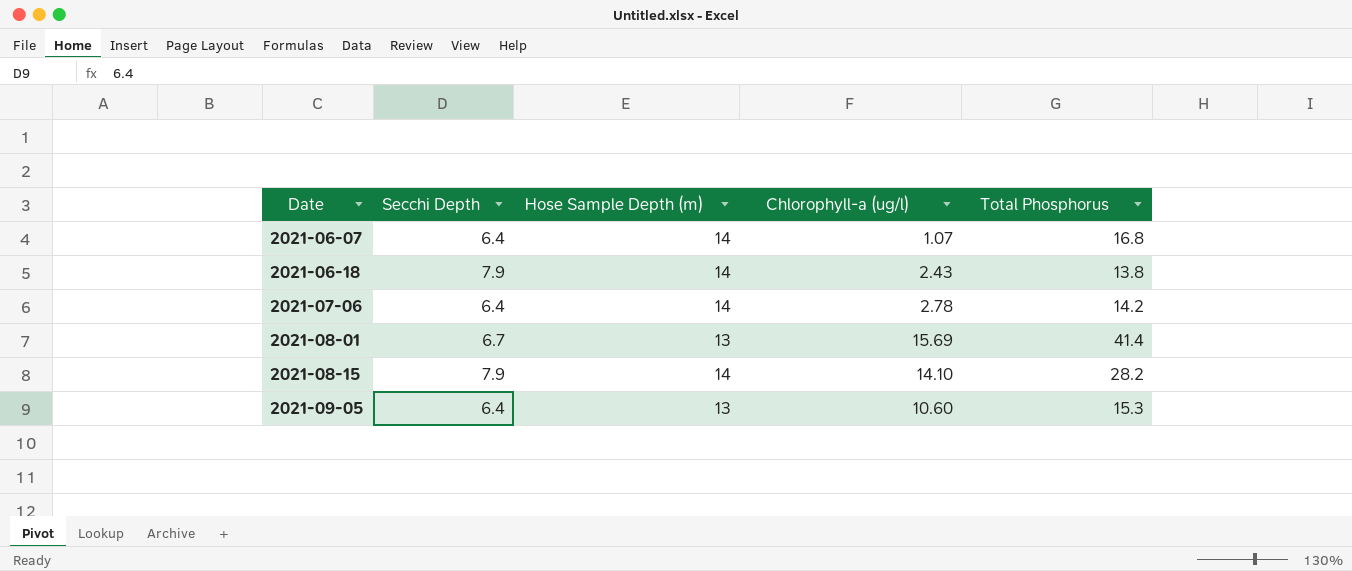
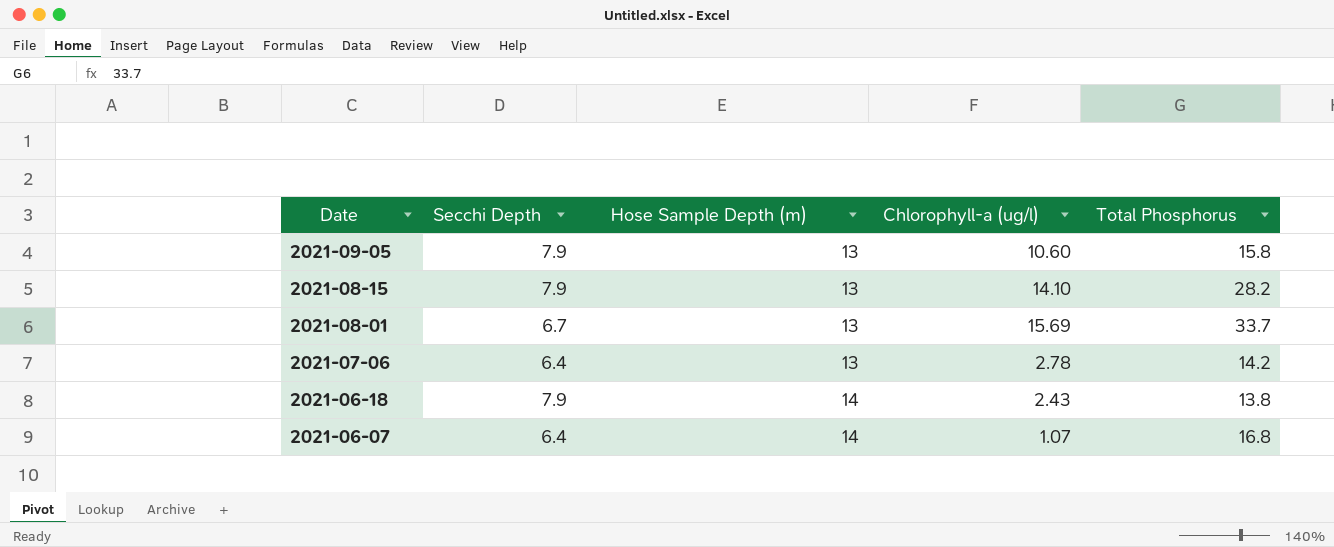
row order: Date ascending -> Date descending
2021-09-05 | Secchi Depth: 6.4 -> 7.9
2021-09-05 | Total Phosphorus: 15.3 -> 15.8
2021-08-15 | Hose Sample Depth (m): 14 -> 13
2021-08-01 | Total Phosphorus: 41.4 -> 33.7
2021-07-06 | Hose Sample Depth (m): 14 -> 13

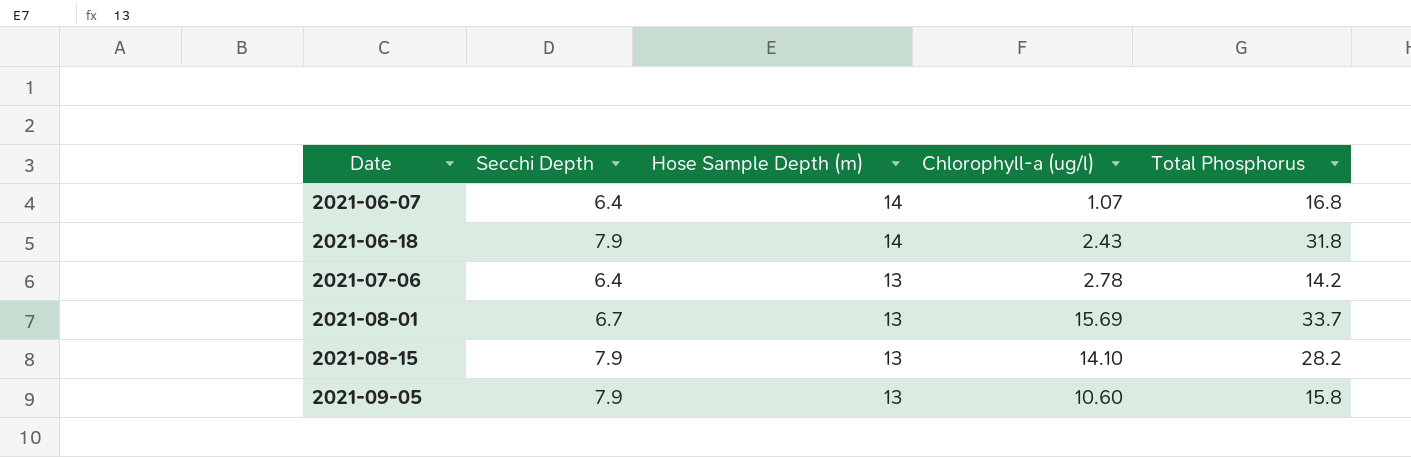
row order: Date descending -> Date ascending
2021-06-18 | Total Phosphorus: 13.8 -> 31.8

